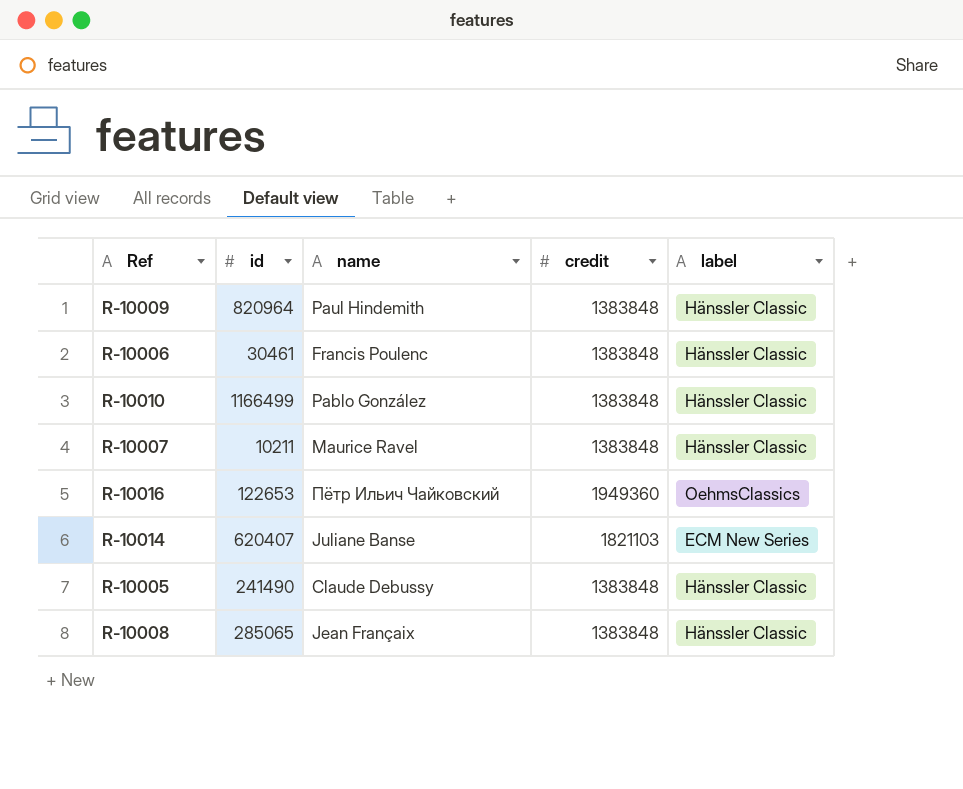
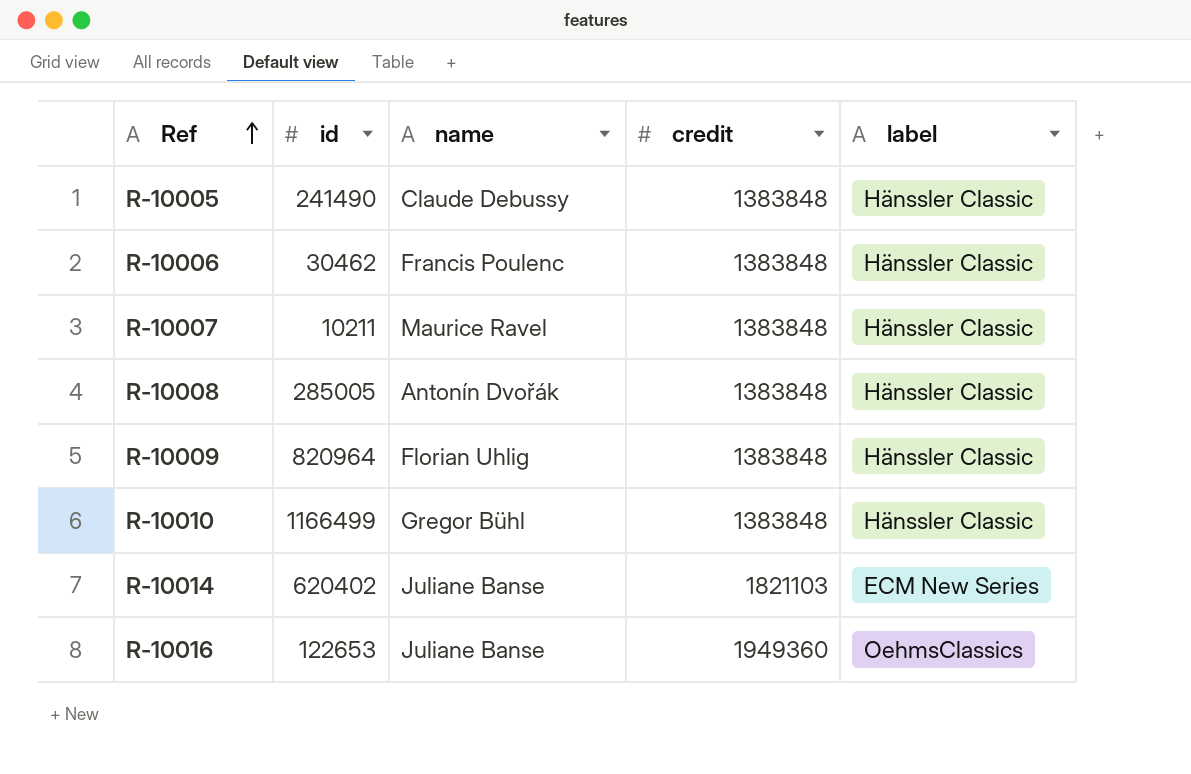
row order: none -> Ref ascending
R-10006 | id: 30461 -> 30462
R-10008 | id: 285065 -> 285005
R-10008 | name: Jean Françaix -> Antonín Dvořák
R-10009 | name: Paul Hindemith -> Florian Uhlig
R-10010 | name: Pablo González -> Gregor Bühl
R-10014 | id: 620407 -> 620402
R-10016 | name: Пётр Ильич Чайковский -> Juliane Banse

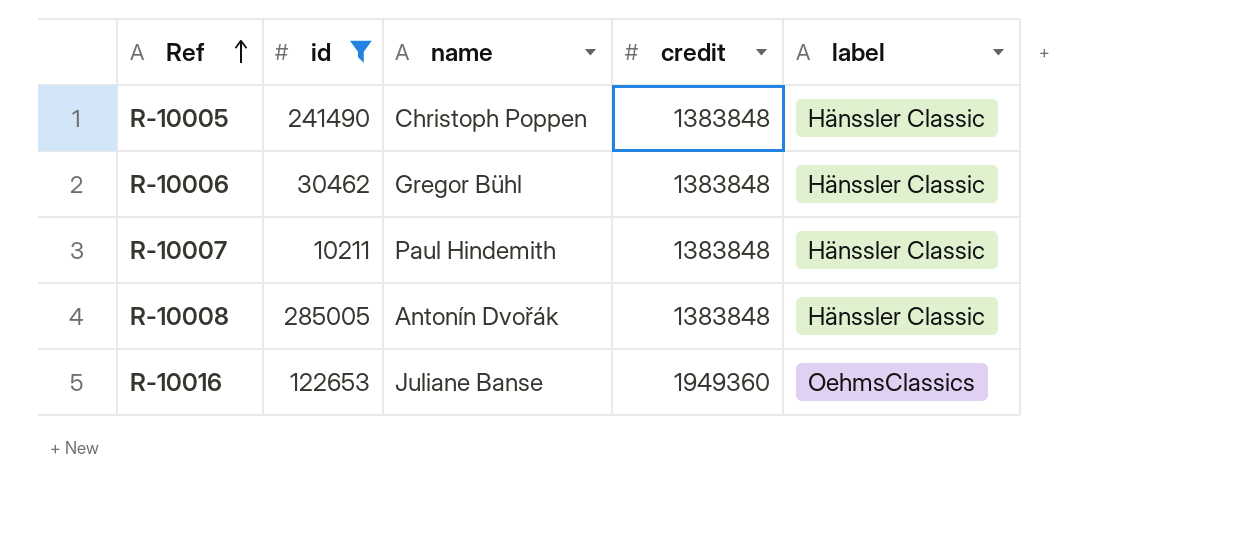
filter: none -> id <= 285005
R-10005 | name: Claude Debussy -> Christoph Poppen
R-10006 | name: Francis Poulenc -> Gregor Bühl
R-10007 | name: Maurice Ravel -> Paul Hindemith

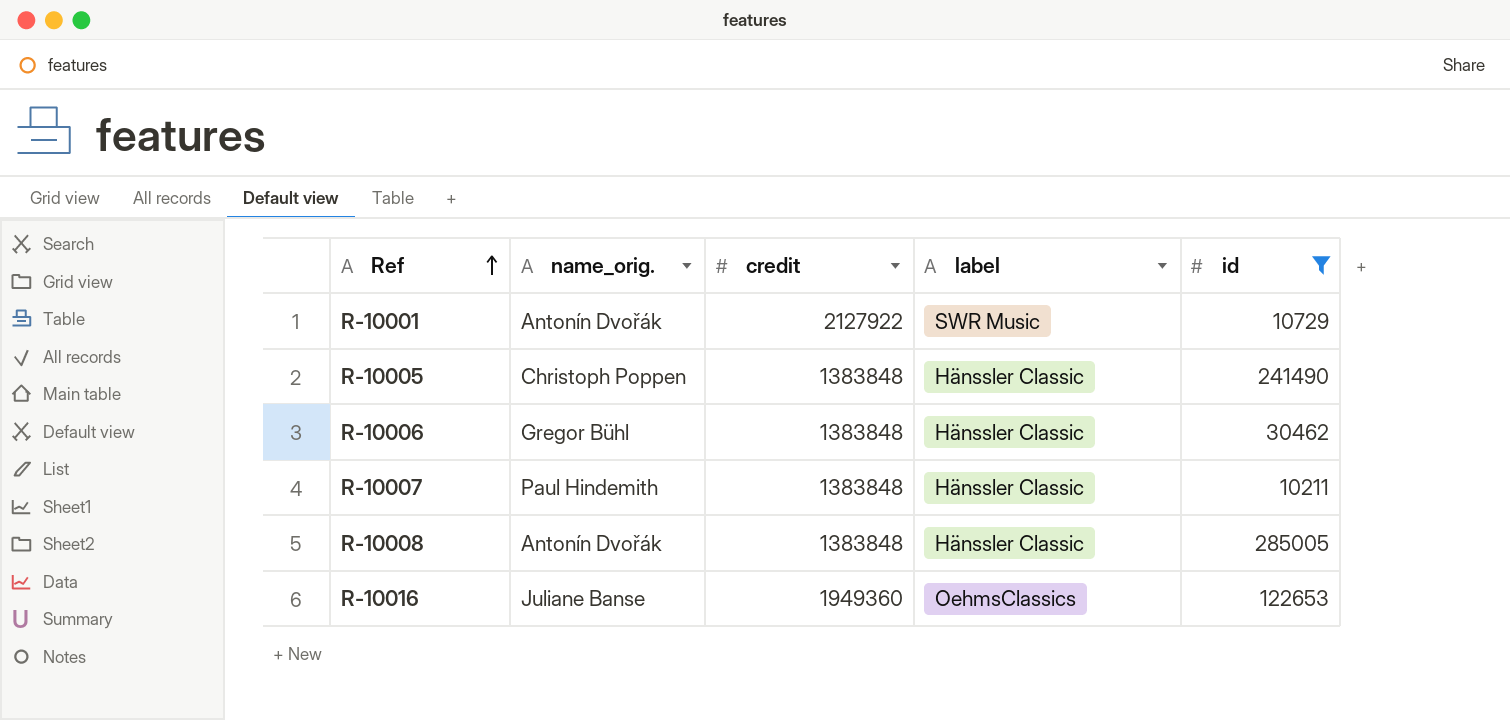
column name: name -> name_orig.
column id | position: 2 -> 5
row R-10001: none -> Antonín Dvořák | 2127922 | SWR Music | 10729

